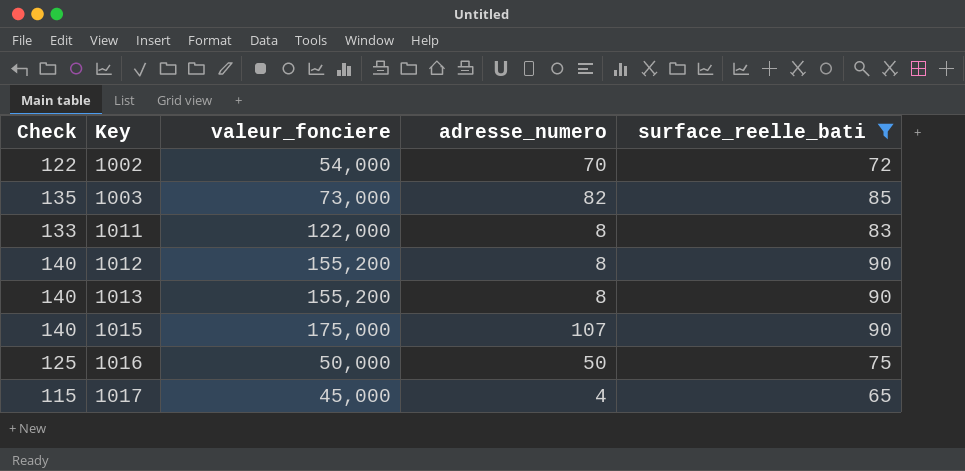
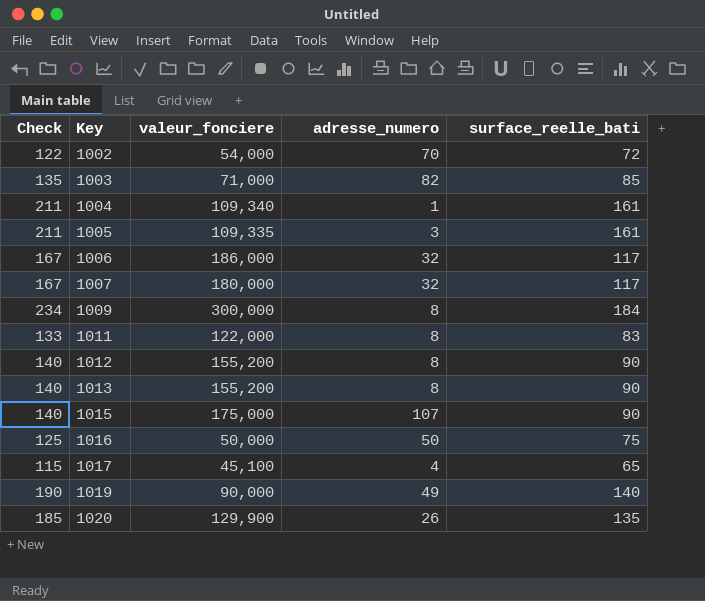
filter: surface_reelle_bati <= 90 -> none
1003 | valeur_fonciere: 73,000 -> 71,000
1017 | valeur_fonciere: 45,000 -> 45,100

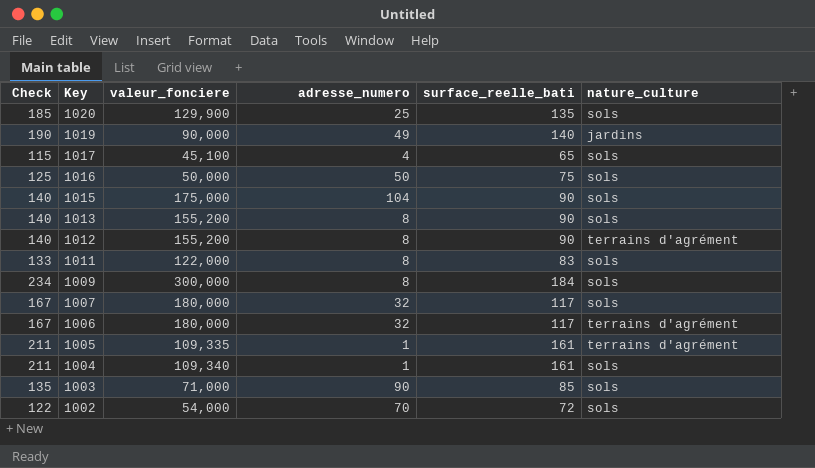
row order: Key ascending -> Key descending
column nature_culture | position: none -> 6
1020 | adresse_numero: 26 -> 25
1015 | adresse_numero: 107 -> 104
1006 | valeur_fonciere: 186,000 -> 180,000
1005 | adresse_numero: 3 -> 1
1003 | adresse_numero: 82 -> 90

